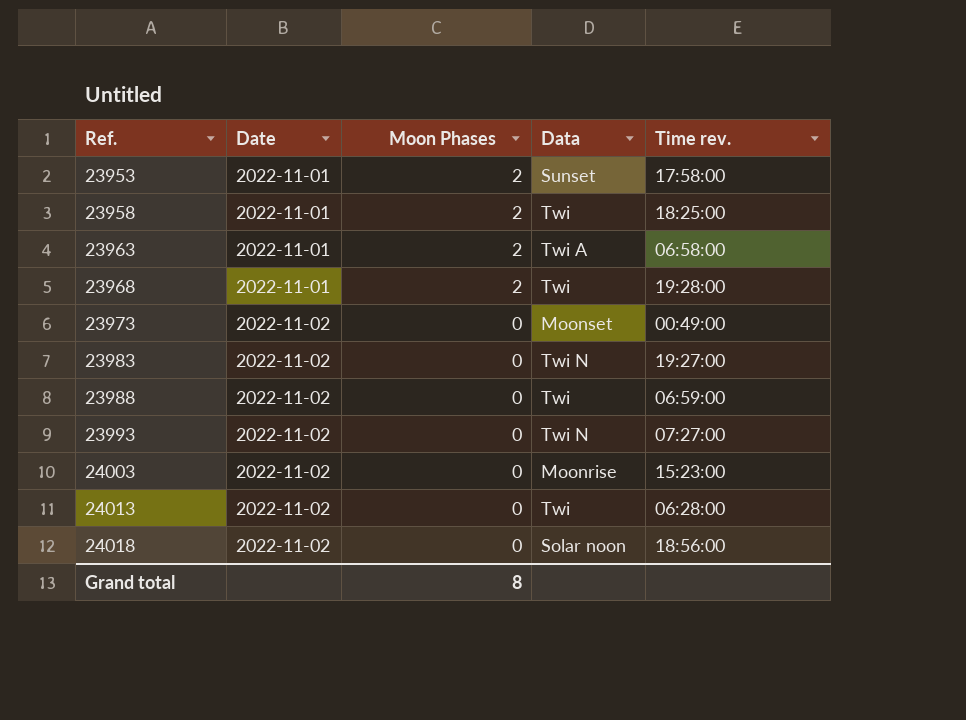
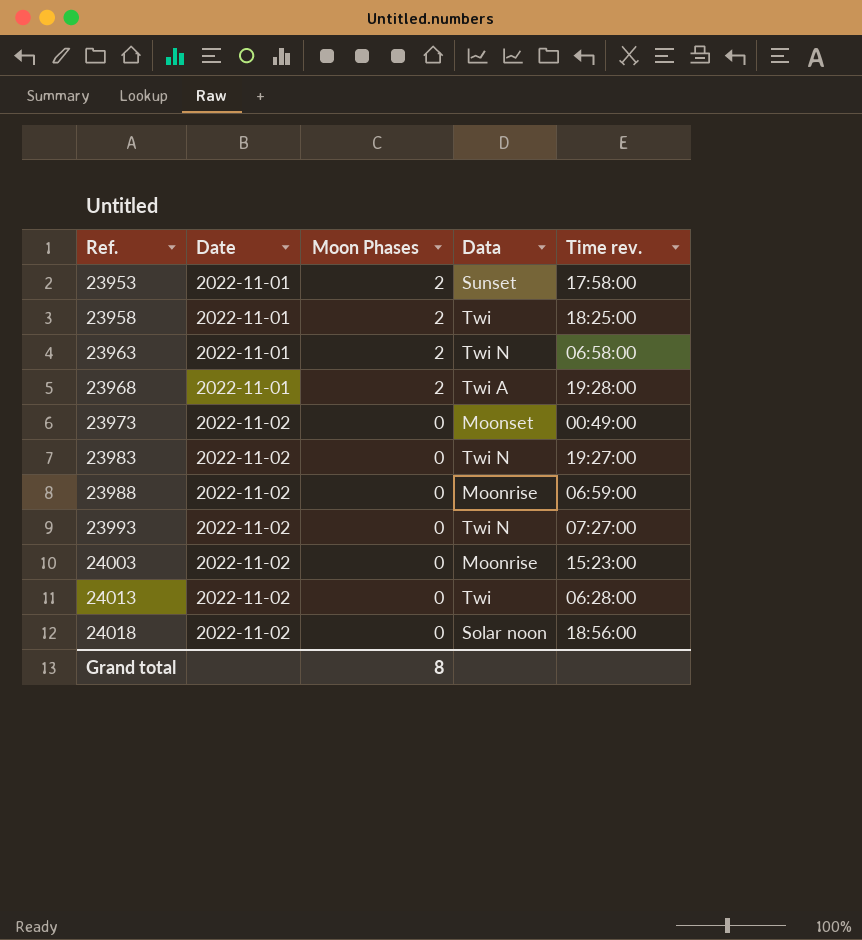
23963 | Data: Twi A -> Twi N
23968 | Data: Twi -> Twi A
23988 | Data: Twi -> Moonrise

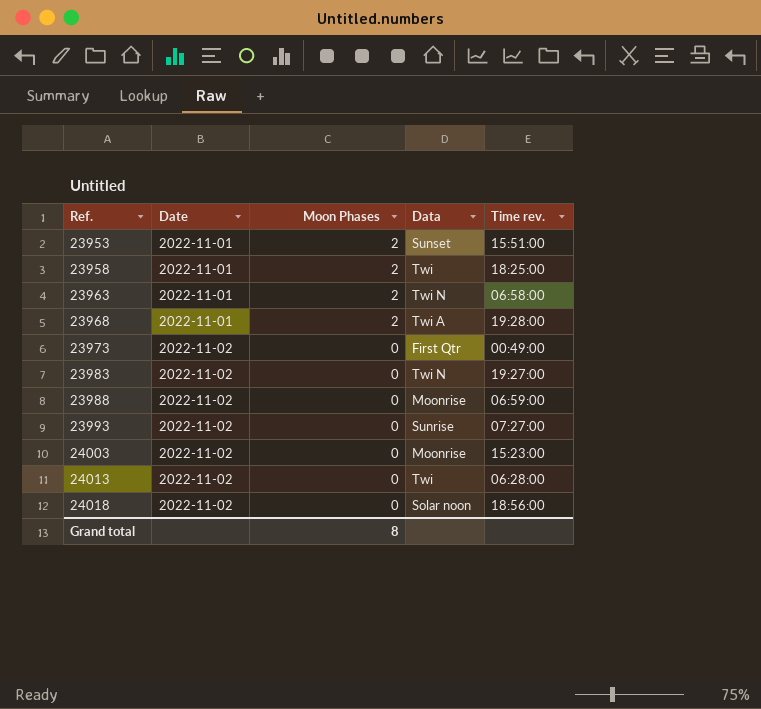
23953 | Time rev.: 17:58:00 -> 15:51:00
23973 | Data: Moonset -> First Qtr
23993 | Data: Twi N -> Sunrise

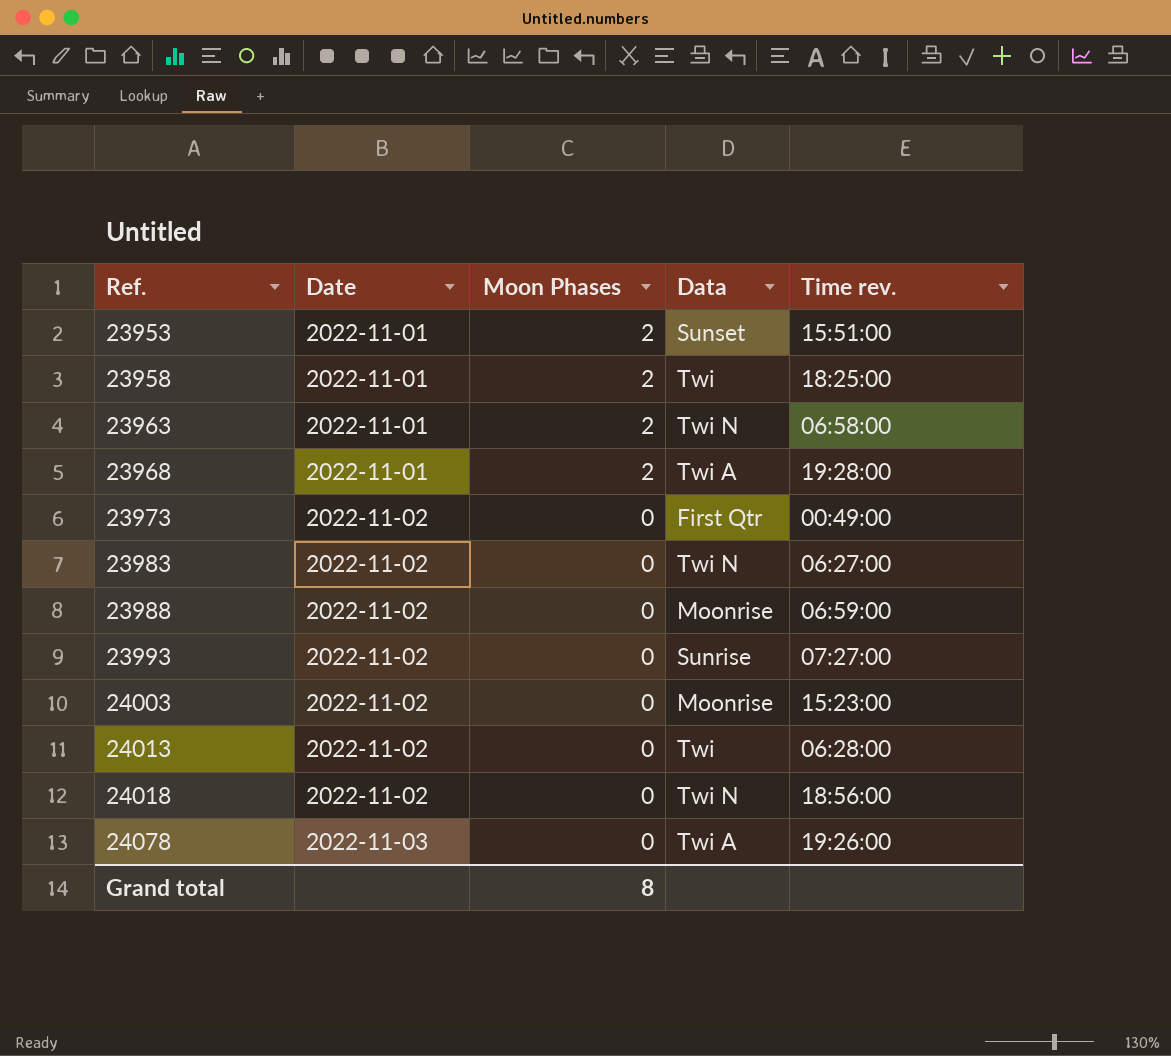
23983 | Time rev.: 19:27:00 -> 06:27:00
24018 | Data: Solar noon -> Twi N
row 24078: none -> 2022-11-03 | 0 | Twi A | 19:26:00

